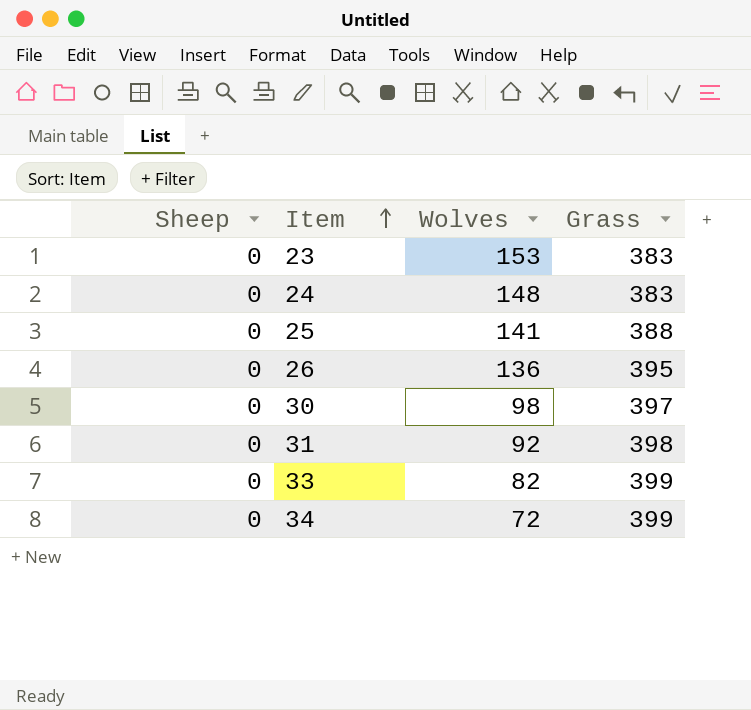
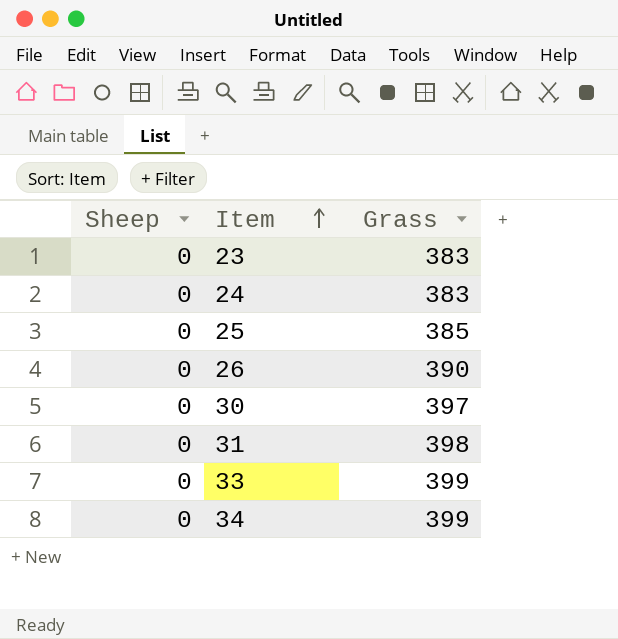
column Wolves | position: 3 -> none
25 | Grass: 388 -> 385
26 | Grass: 395 -> 390

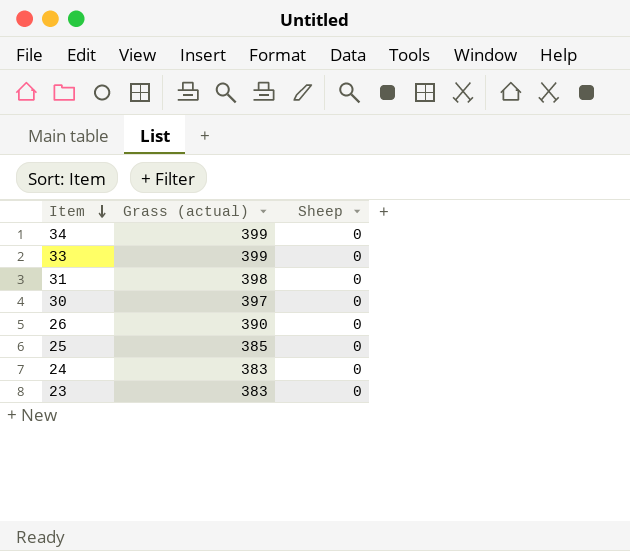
row order: Item ascending -> Item descending
column name: Grass -> Grass (actual)
column Sheep | position: 1 -> 3

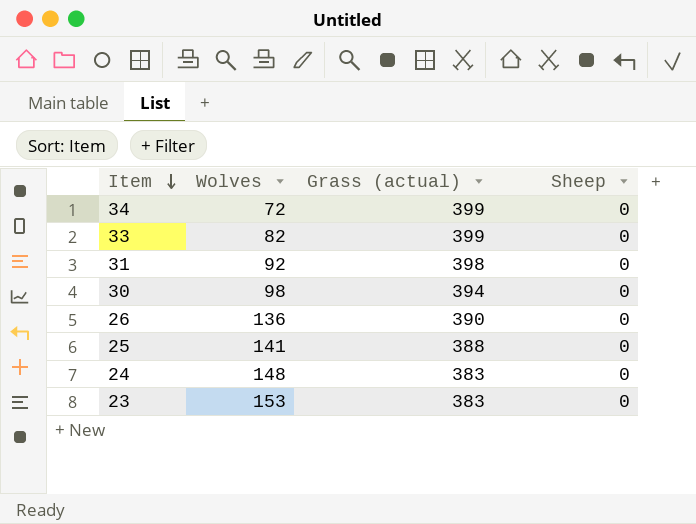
column Wolves | position: none -> 2
30 | Grass (actual): 397 -> 394
25 | Grass (actual): 385 -> 388

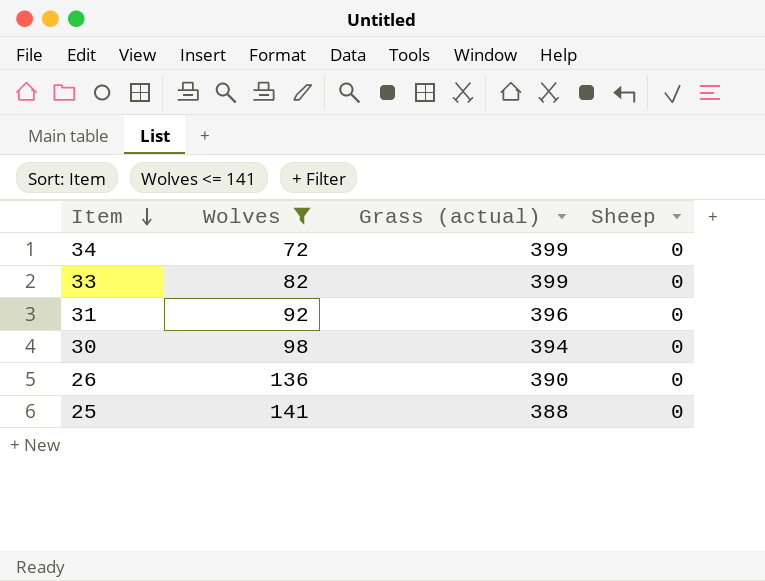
filter: none -> Wolves <= 141
31 | Grass (actual): 398 -> 396

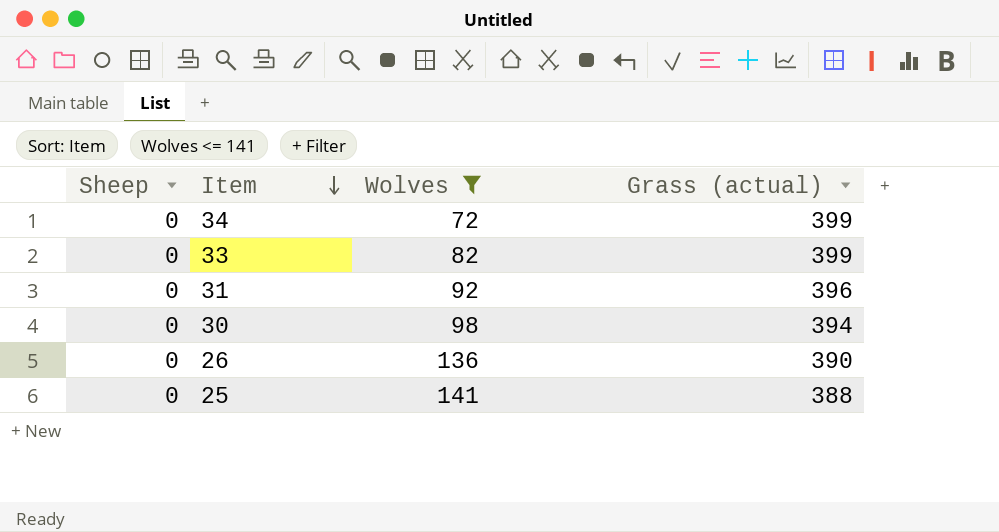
column Sheep | position: 4 -> 1

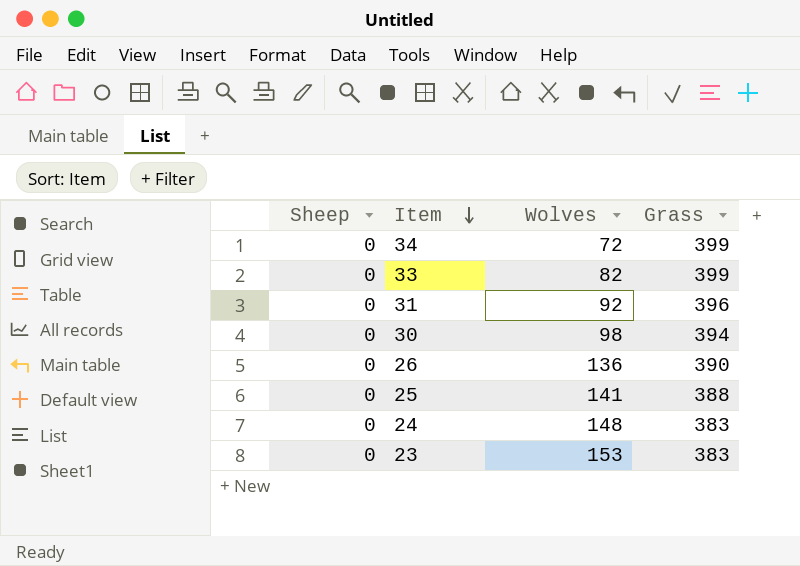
filter: Wolves <= 141 -> none
column name: Grass (actual) -> Grass

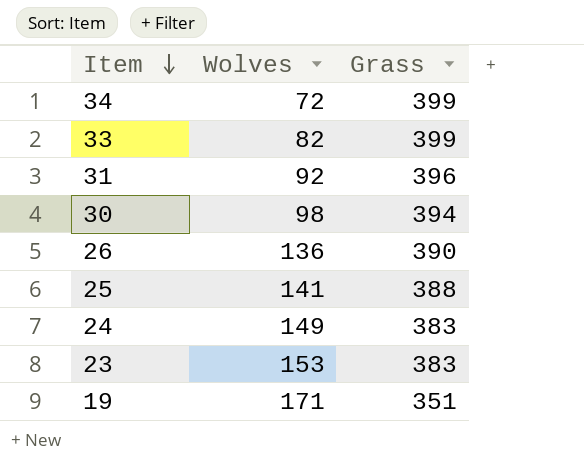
column Sheep | position: 1 -> none
24 | Wolves: 148 -> 149
row 19: none -> 171 | 351

